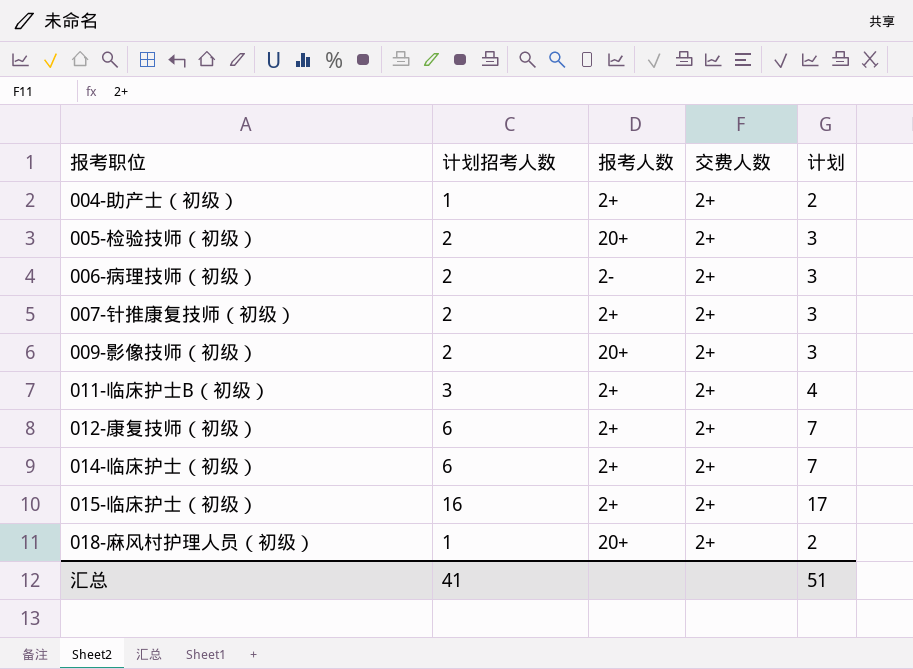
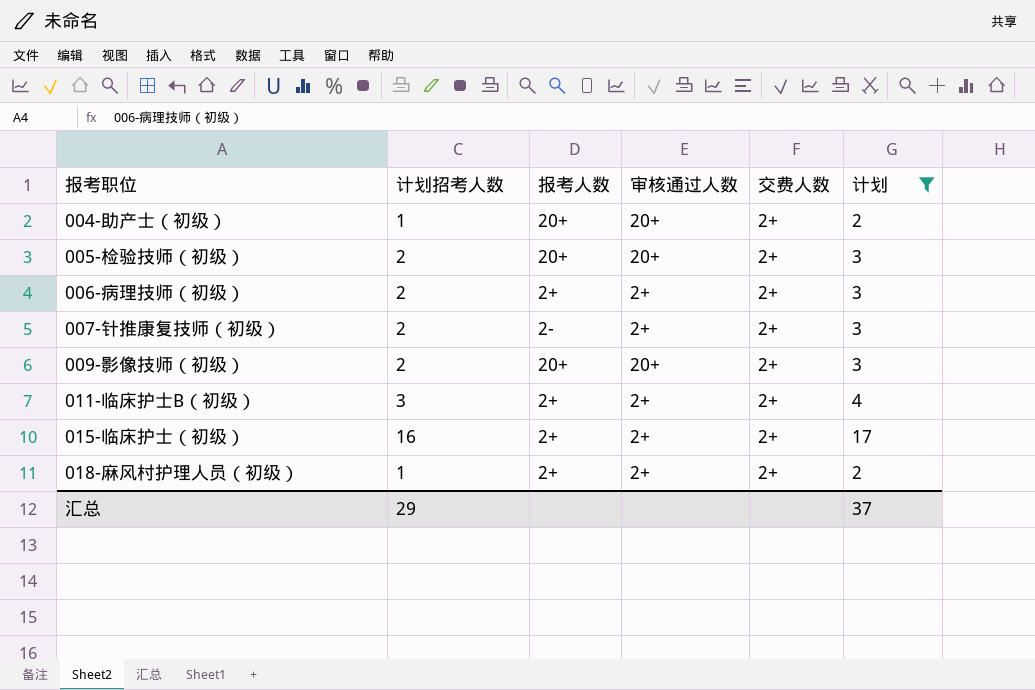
filter: none -> 计划 != 7
column 审核通过人数 | position: none -> 4
004-助产士（初级） | 报考人数: 2+ -> 20+
006-病理技师（初级） | 报考人数: 2- -> 2+
007-针推康复技师（初级） | 报考人数: 2+ -> 2-
018-麻风村护理人员（初级） | 报考人数: 20+ -> 2+
汇总 | 计划招考人数: 41 -> 29
汇总 | 计划: 51 -> 37

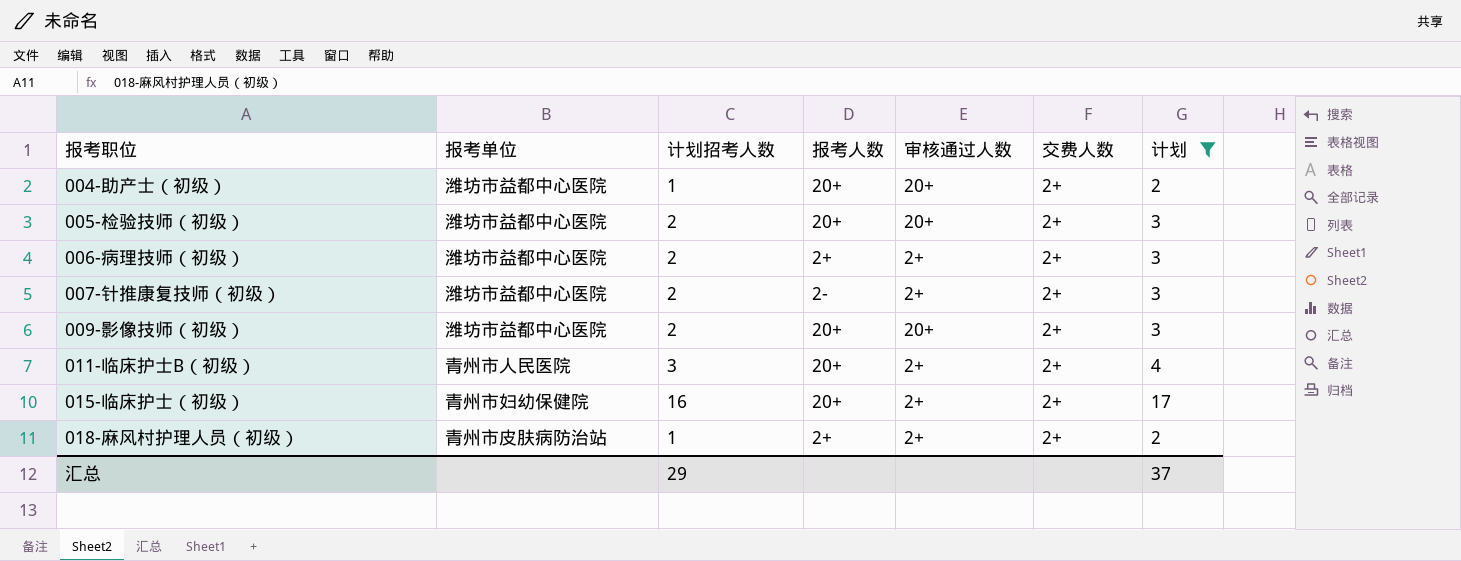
column 报考单位 | position: none -> 2
011-临床护士B（初级） | 报考人数: 2+ -> 20+
015-临床护士（初级） | 报考人数: 2+ -> 20+

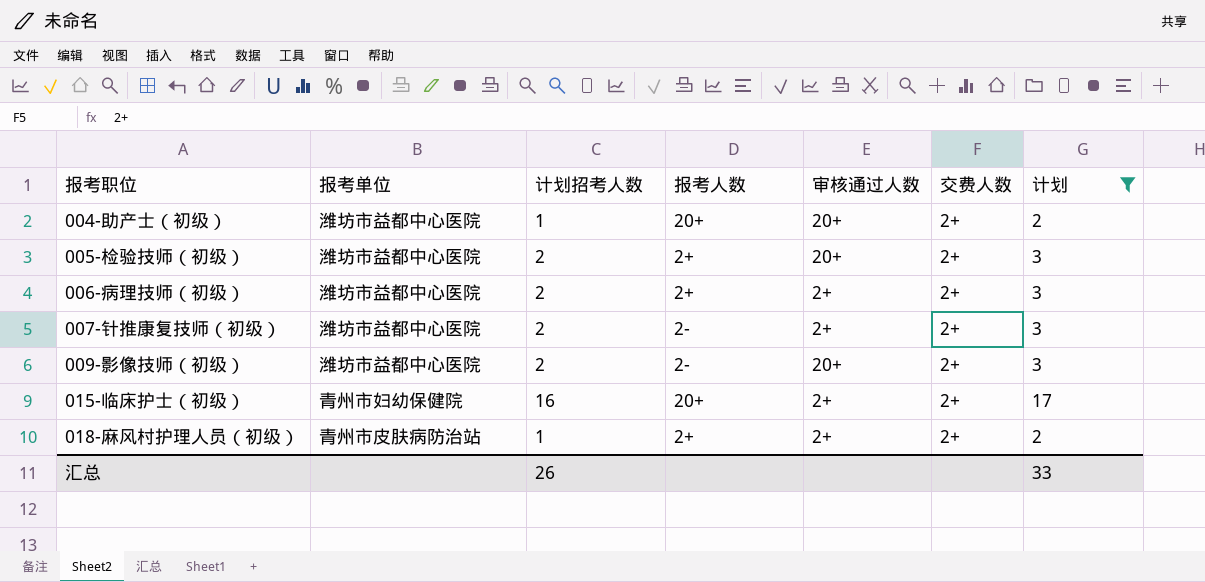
row 011-临床护士B（初级）: 青州市人民医院 | 3 | 20+ | 2+ | 2+ | 4 -> none
005-检验技师（初级） | 报考人数: 20+ -> 2+
009-影像技师（初级） | 报考人数: 20+ -> 2-
汇总 | 计划招考人数: 29 -> 26
汇总 | 计划: 37 -> 33

